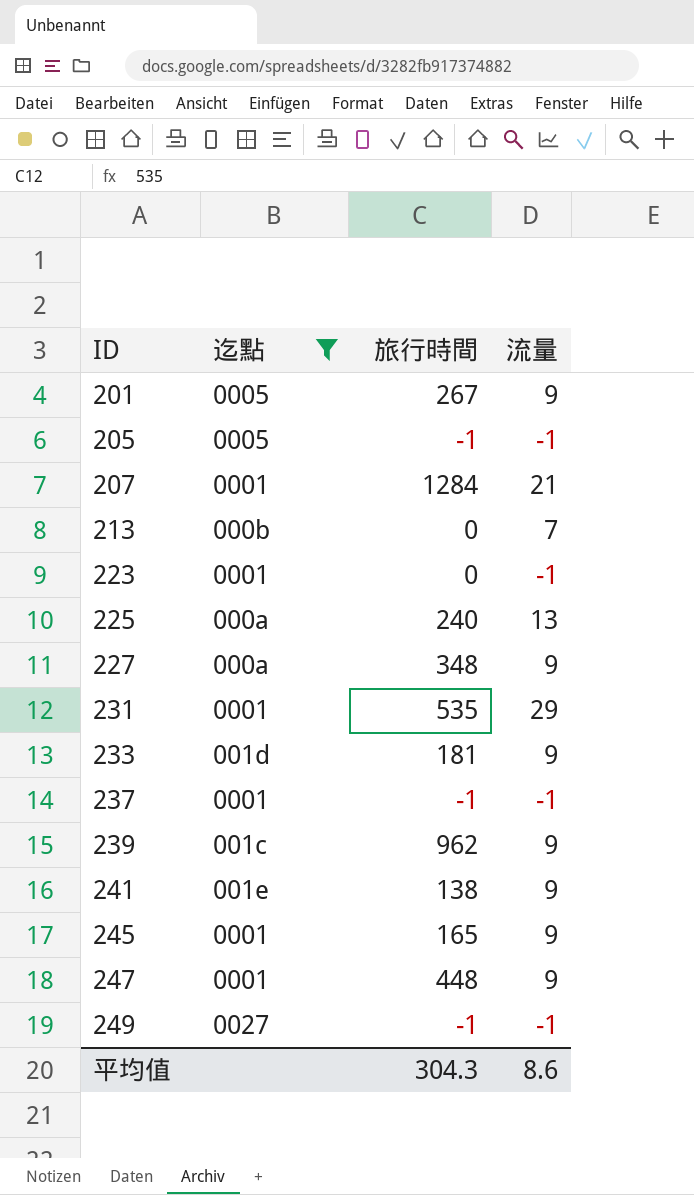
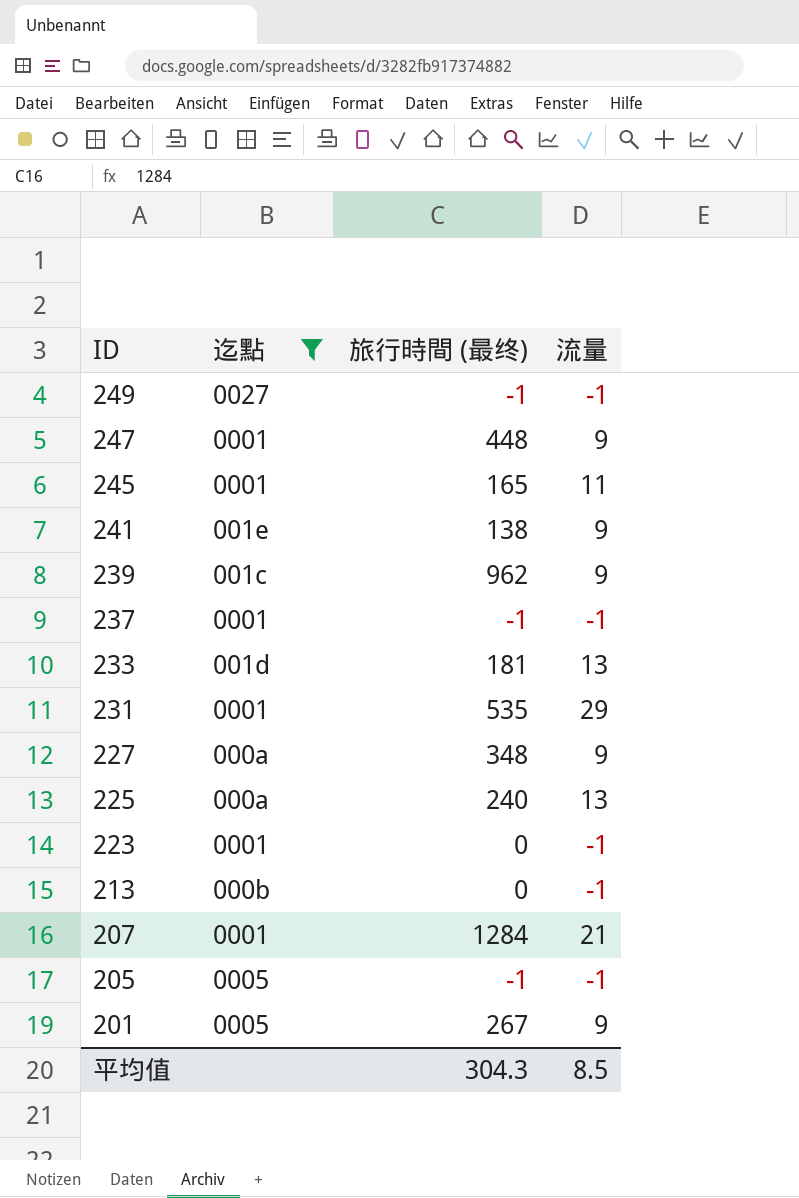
row order: ID ascending -> ID descending
column name: 旅行時間 -> 旅行時間 (最终)
245 | 流量: 9 -> 11
233 | 流量: 9 -> 13
213 | 流量: 7 -> -1
平均值 | 流量: 8.6 -> 8.5

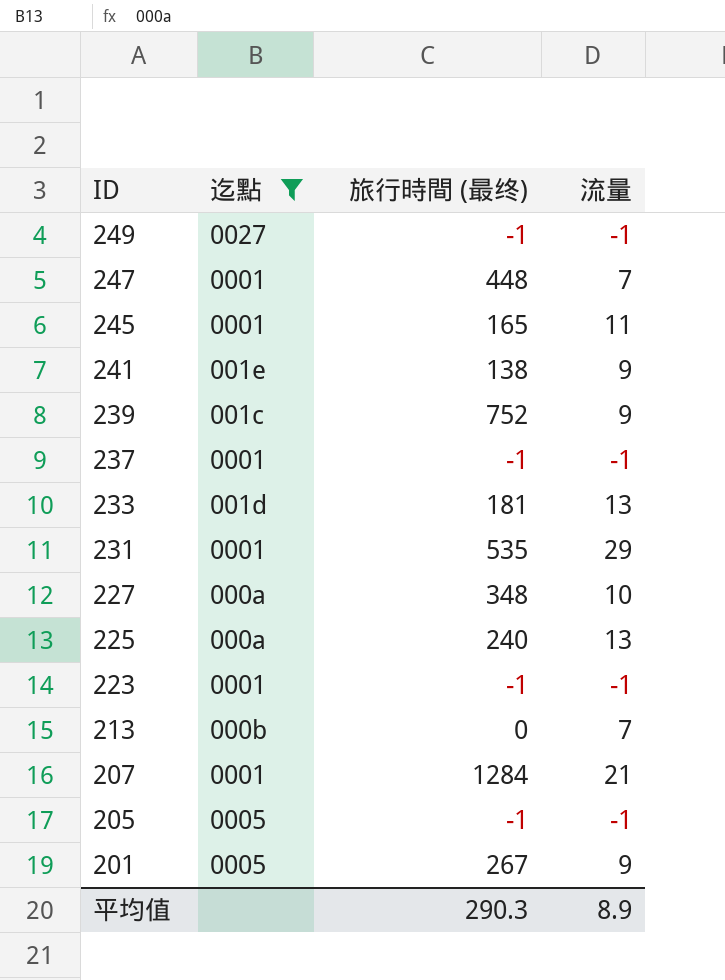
247 | 流量: 9 -> 7
239 | 旅行時間 (最终): 962 -> 752
227 | 流量: 9 -> 10
223 | 旅行時間 (最终): 0 -> -1
213 | 流量: -1 -> 7
平均值 | 旅行時間 (最终): 304.3 -> 290.3
平均值 | 流量: 8.5 -> 8.9

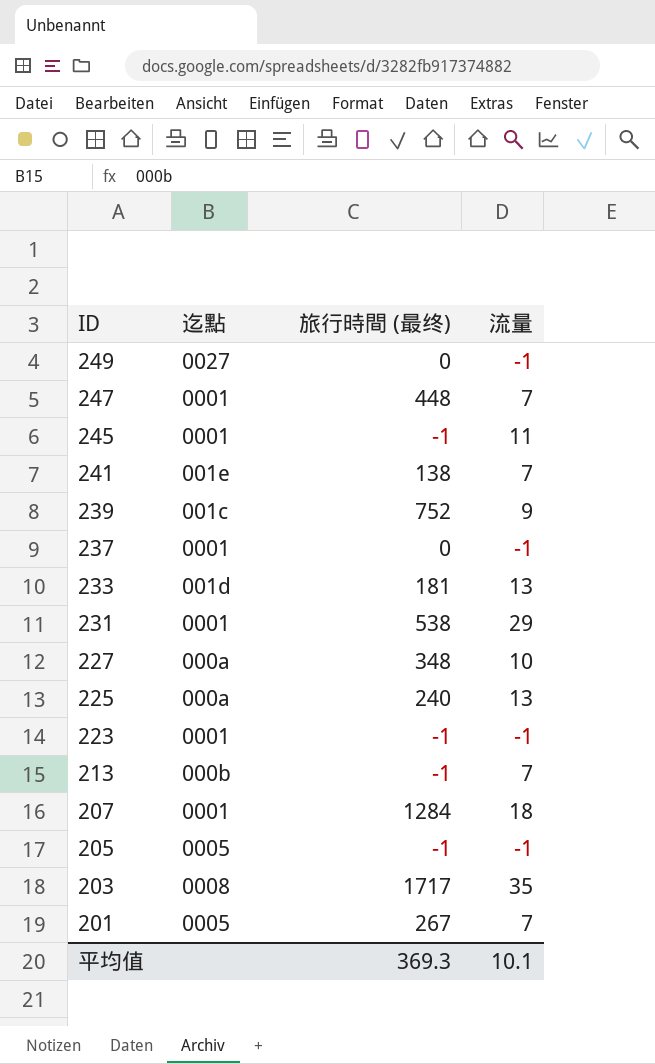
filter: 迄點 != 0008 -> none
249 | 旅行時間 (最终): -1 -> 0
245 | 旅行時間 (最终): 165 -> -1
241 | 流量: 9 -> 7
237 | 旅行時間 (最终): -1 -> 0
231 | 旅行時間 (最终): 535 -> 538
213 | 旅行時間 (最终): 0 -> -1
207 | 流量: 21 -> 18
201 | 流量: 9 -> 7
平均值 | 旅行時間 (最终): 290.3 -> 369.3
平均值 | 流量: 8.9 -> 10.1

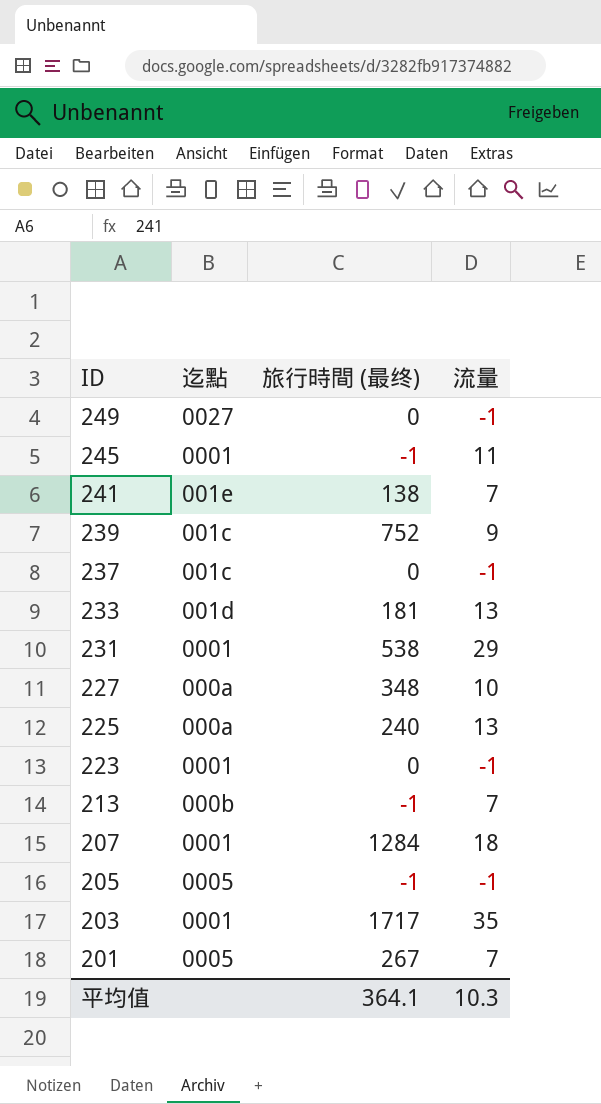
row 247: 0001 | 448 | 7 -> none
237 | 迄點: 0001 -> 001c
223 | 旅行時間 (最终): -1 -> 0
203 | 迄點: 0008 -> 0001
平均值 | 旅行時間 (最终): 369.3 -> 364.1
平均值 | 流量: 10.1 -> 10.3

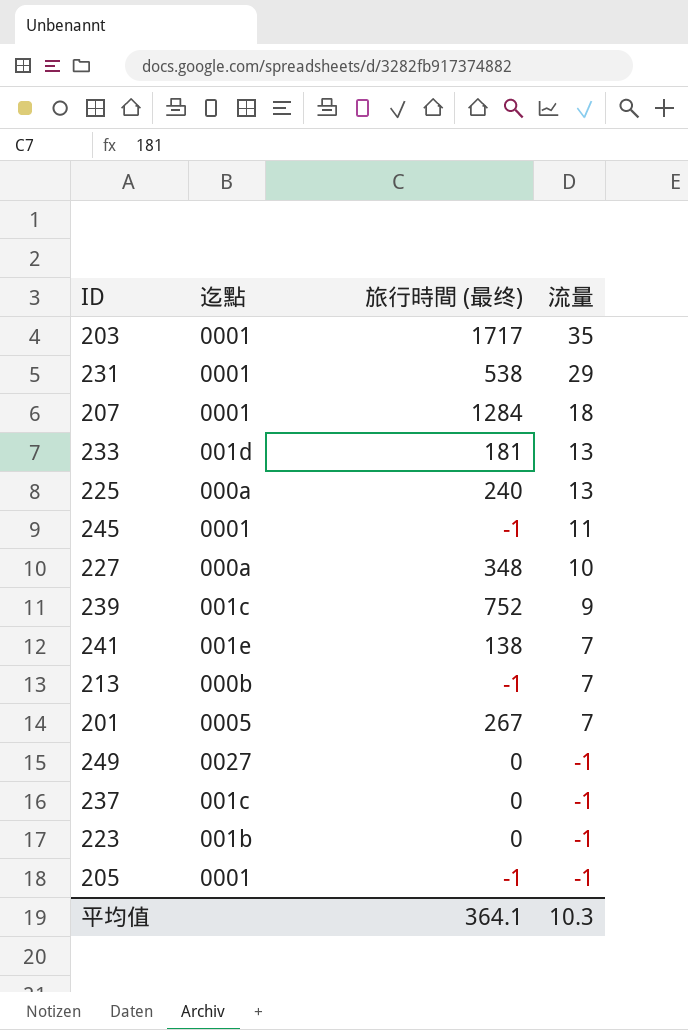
row order: ID descending -> 流量 descending
223 | 迄點: 0001 -> 001b
205 | 迄點: 0005 -> 0001

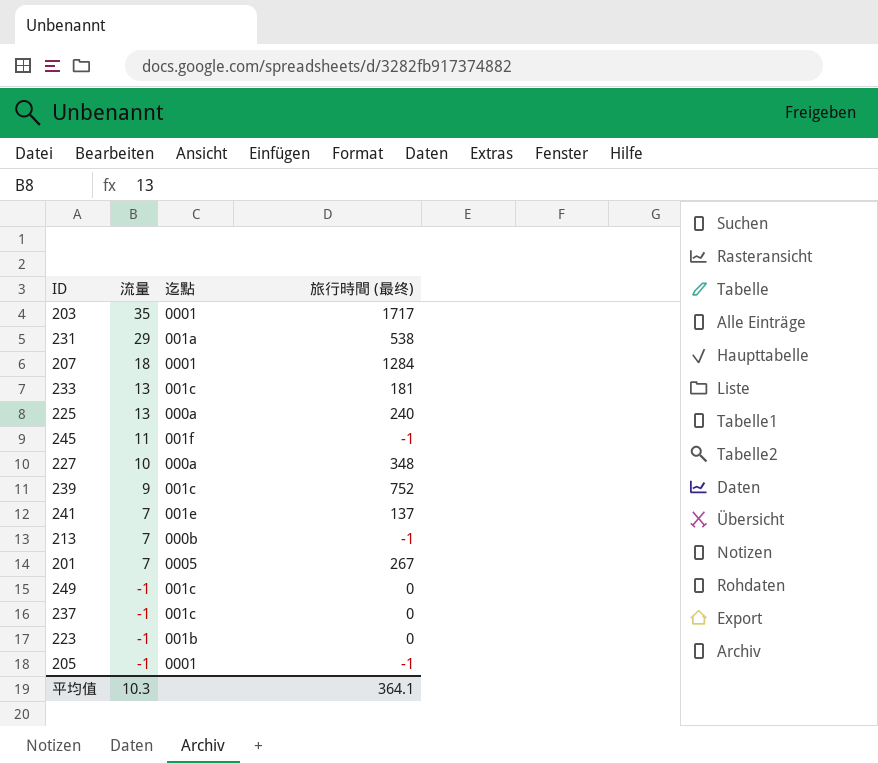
column 流量 | position: 4 -> 2
231 | 迄點: 0001 -> 001a
233 | 迄點: 001d -> 001c
245 | 迄點: 0001 -> 001f
241 | 旅行時間 (最终): 138 -> 137
249 | 迄點: 0027 -> 001c

